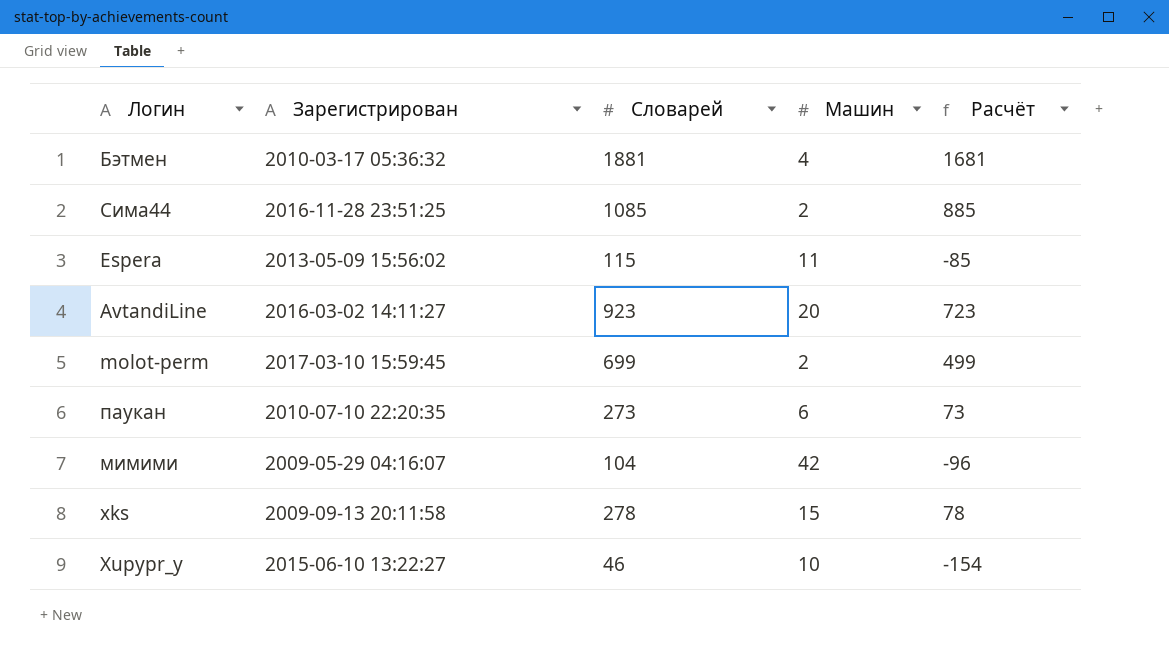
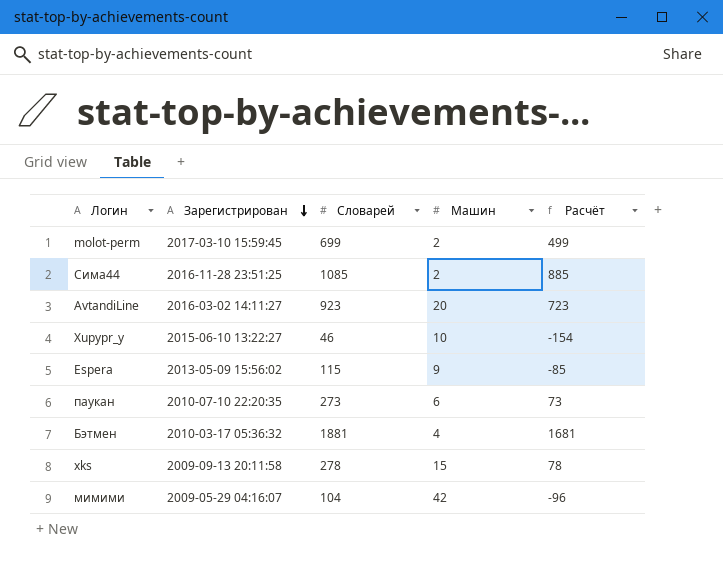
row order: none -> Зарегистрирован descending
Espera | Машин: 11 -> 9

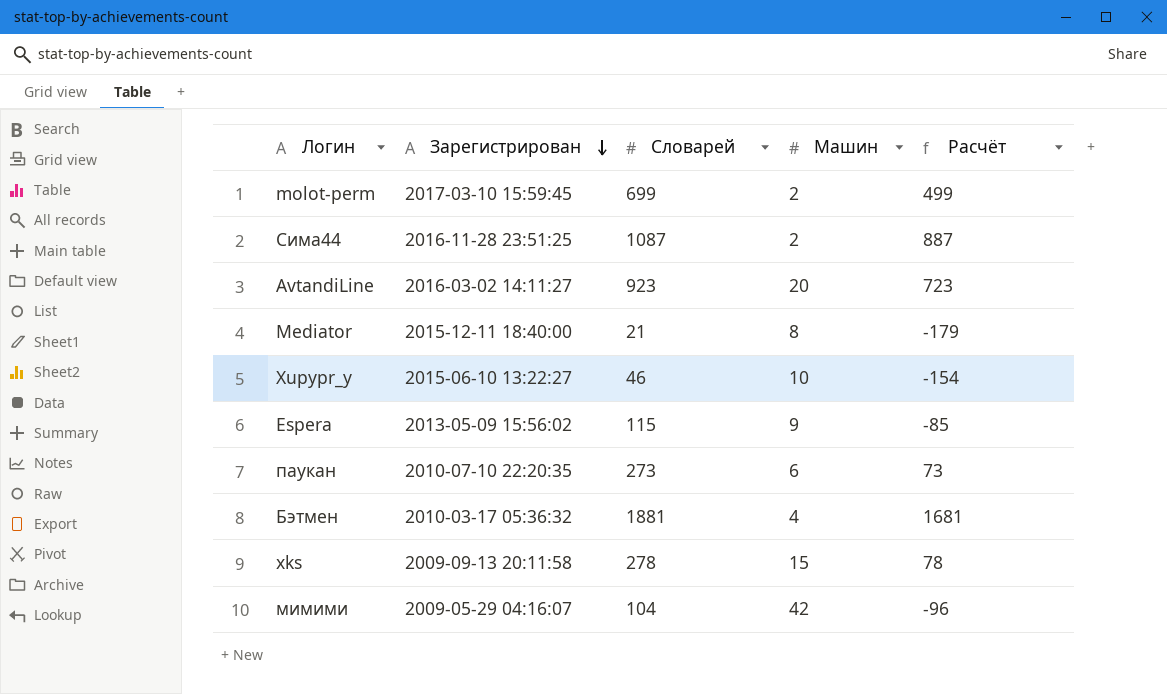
Сима44 | Словарей: 1085 -> 1087
Сима44 | Расчёт: 885 -> 887
row Mediator: none -> 2015-12-11 18:40:00 | 21 | 8 | -179

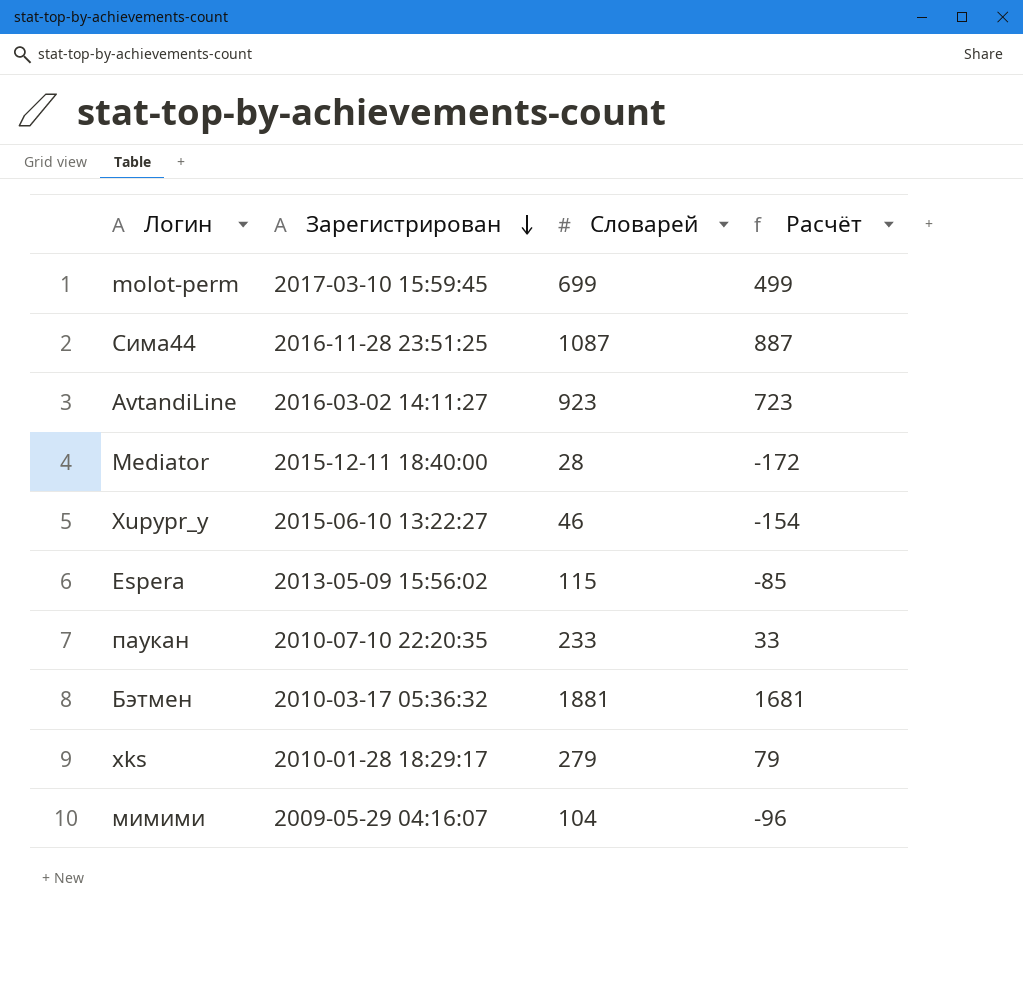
column Машин | position: 4 -> none
Mediator | Словарей: 21 -> 28
Mediator | Расчёт: -179 -> -172
паукан | Словарей: 273 -> 233
паукан | Расчёт: 73 -> 33
xks | Зарегистрирован: 2009-09-13 20:11:58 -> 2010-01-28 18:29:17
xks | Словарей: 278 -> 279
xks | Расчёт: 78 -> 79

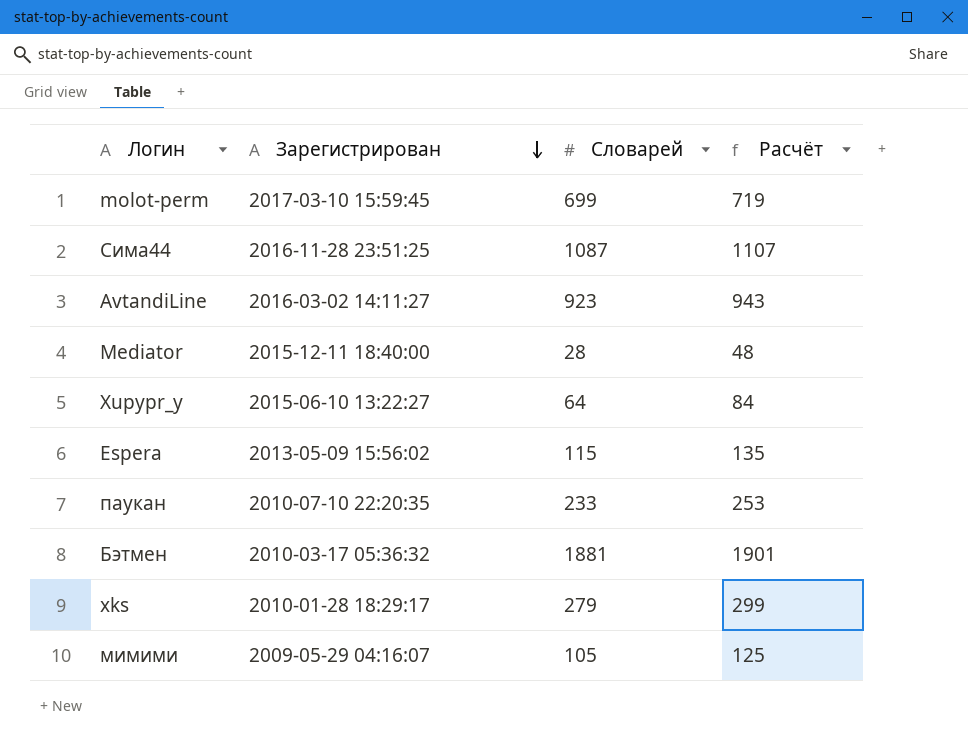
column Расчёт | formula: [Словарей] - 200 -> [Словарей] + 20
Xupypr_y | Словарей: 46 -> 64
мимими | Словарей: 104 -> 105

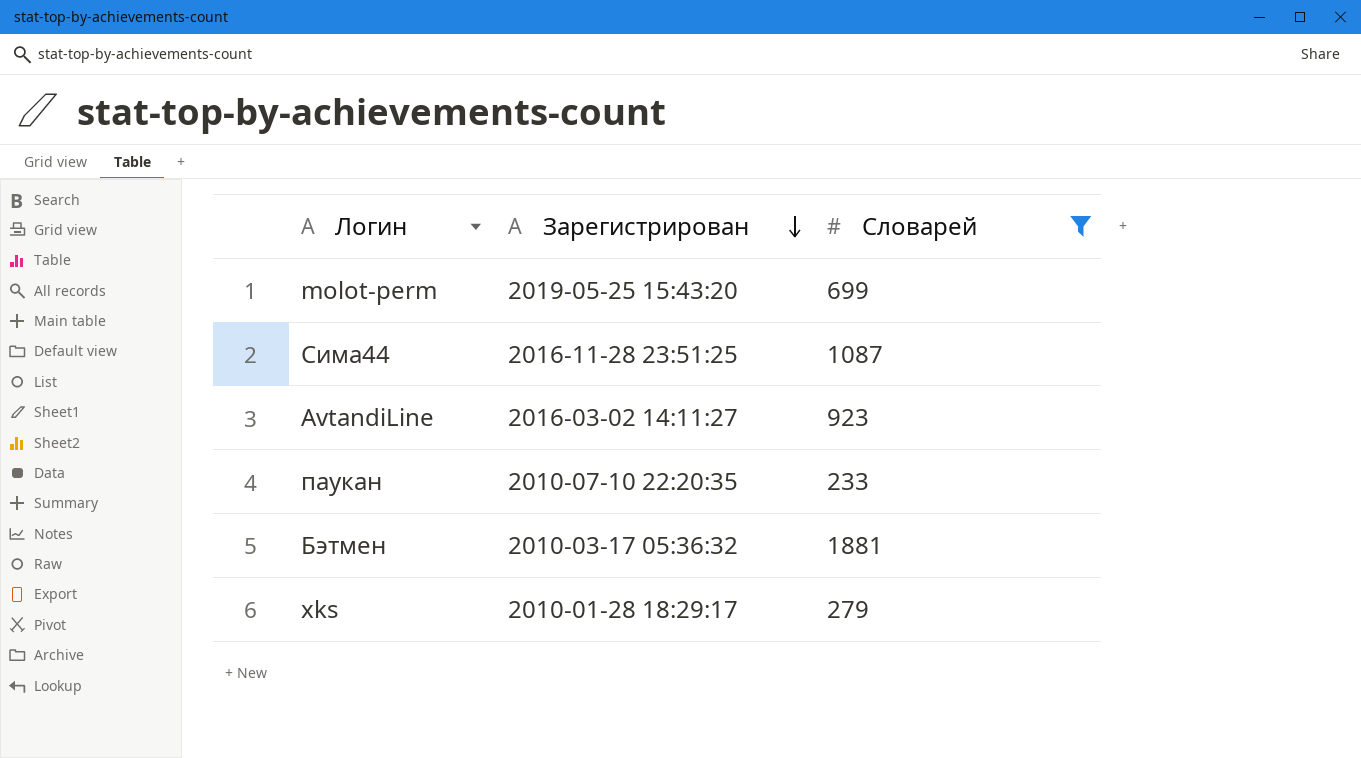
filter: none -> Словарей >= 233
column Расчёт | formula: [Словарей] + 20 -> none
molot-perm | Зарегистрирован: 2017-03-10 15:59:45 -> 2019-05-25 15:43:20

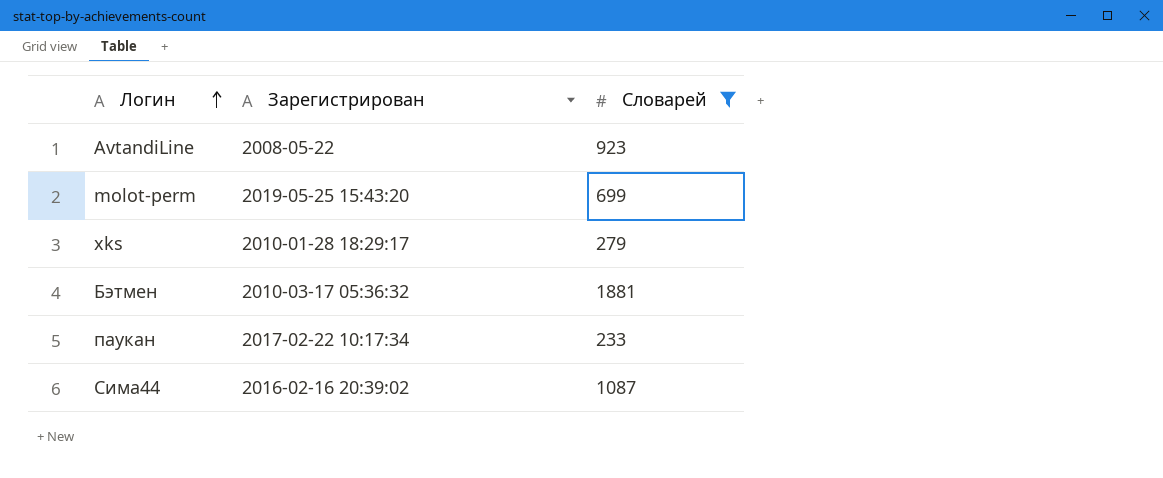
row order: Зарегистрирован descending -> Логин ascending
AvtandiLine | Зарегистрирован: 2016-03-02 14:11:27 -> 2008-05-22
паукан | Зарегистрирован: 2010-07-10 22:20:35 -> 2017-02-22 10:17:34
Сима44 | Зарегистрирован: 2016-11-28 23:51:25 -> 2016-02-16 20:39:02

